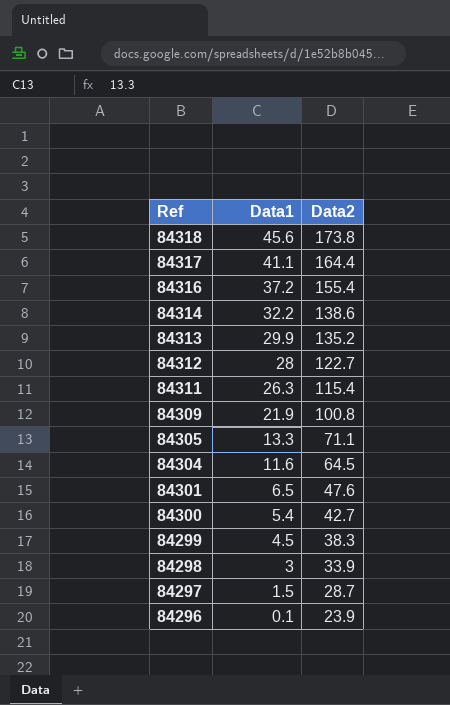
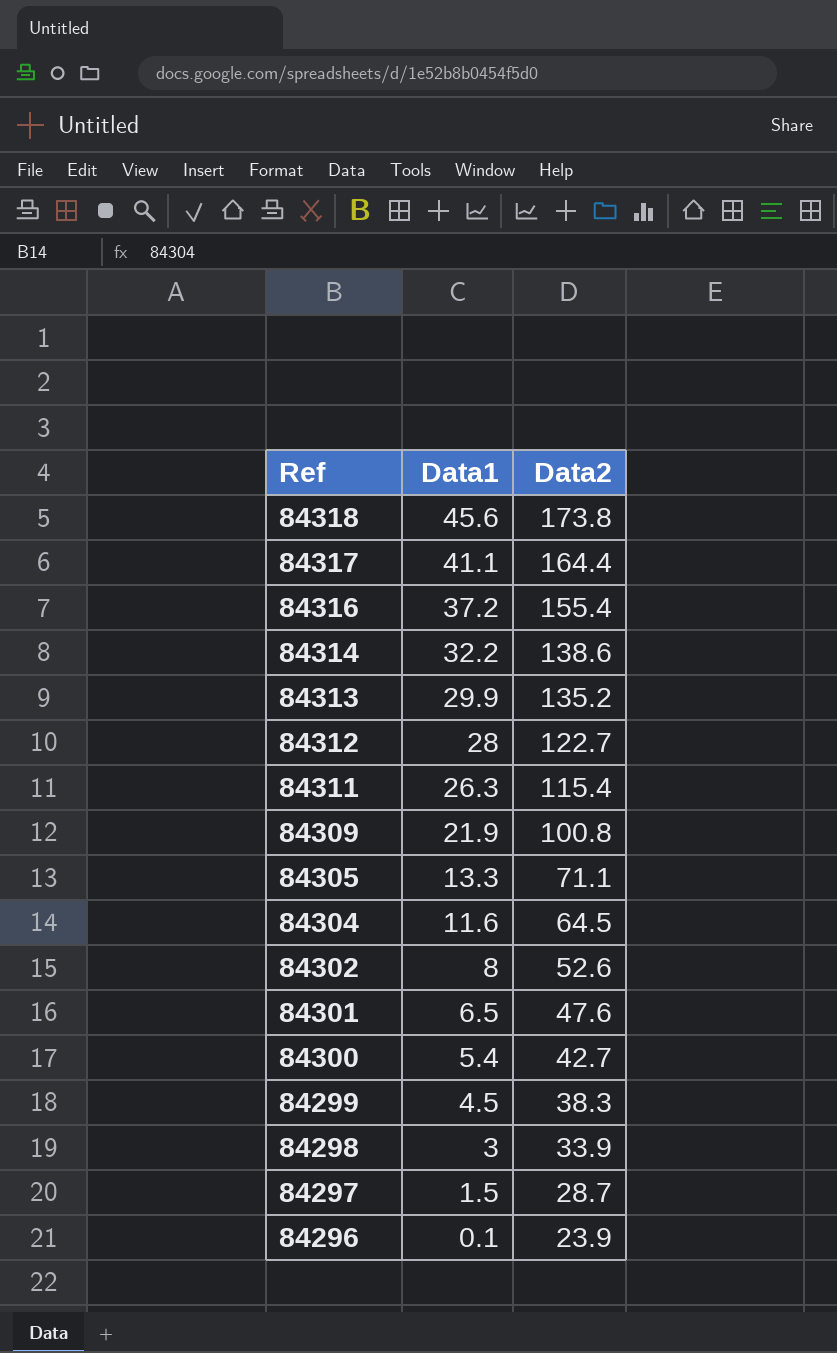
row 84302: none -> 8 | 52.6

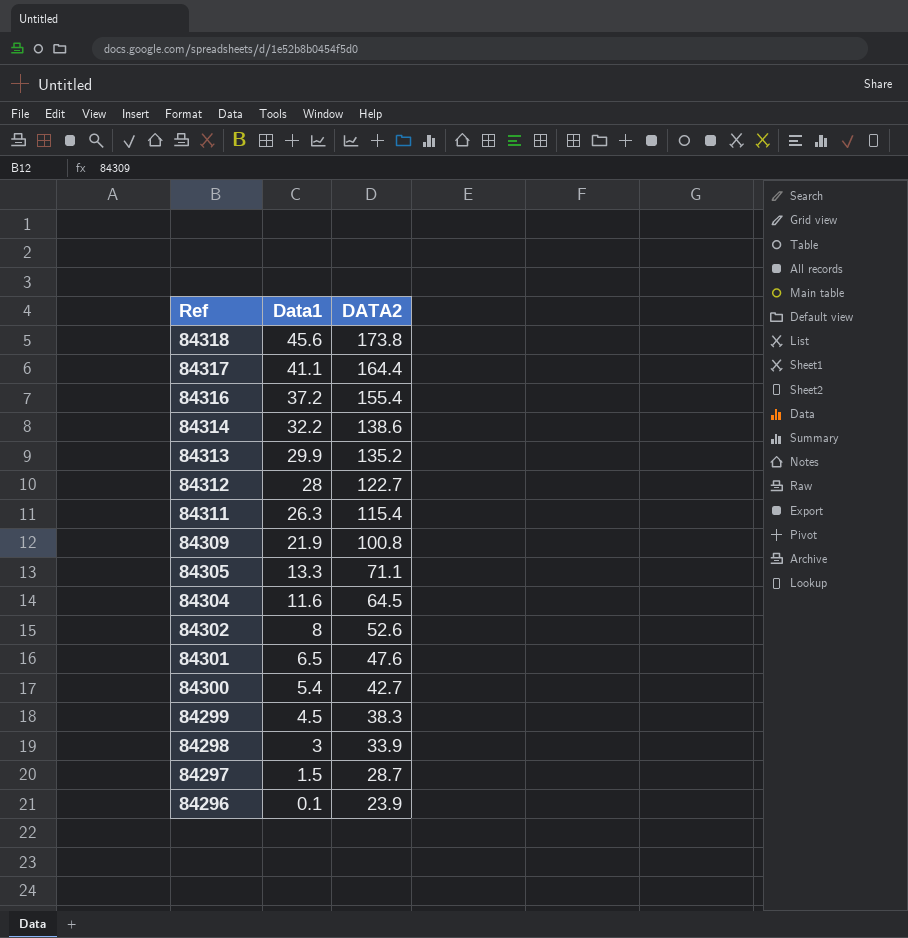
column name: Data2 -> DATA2

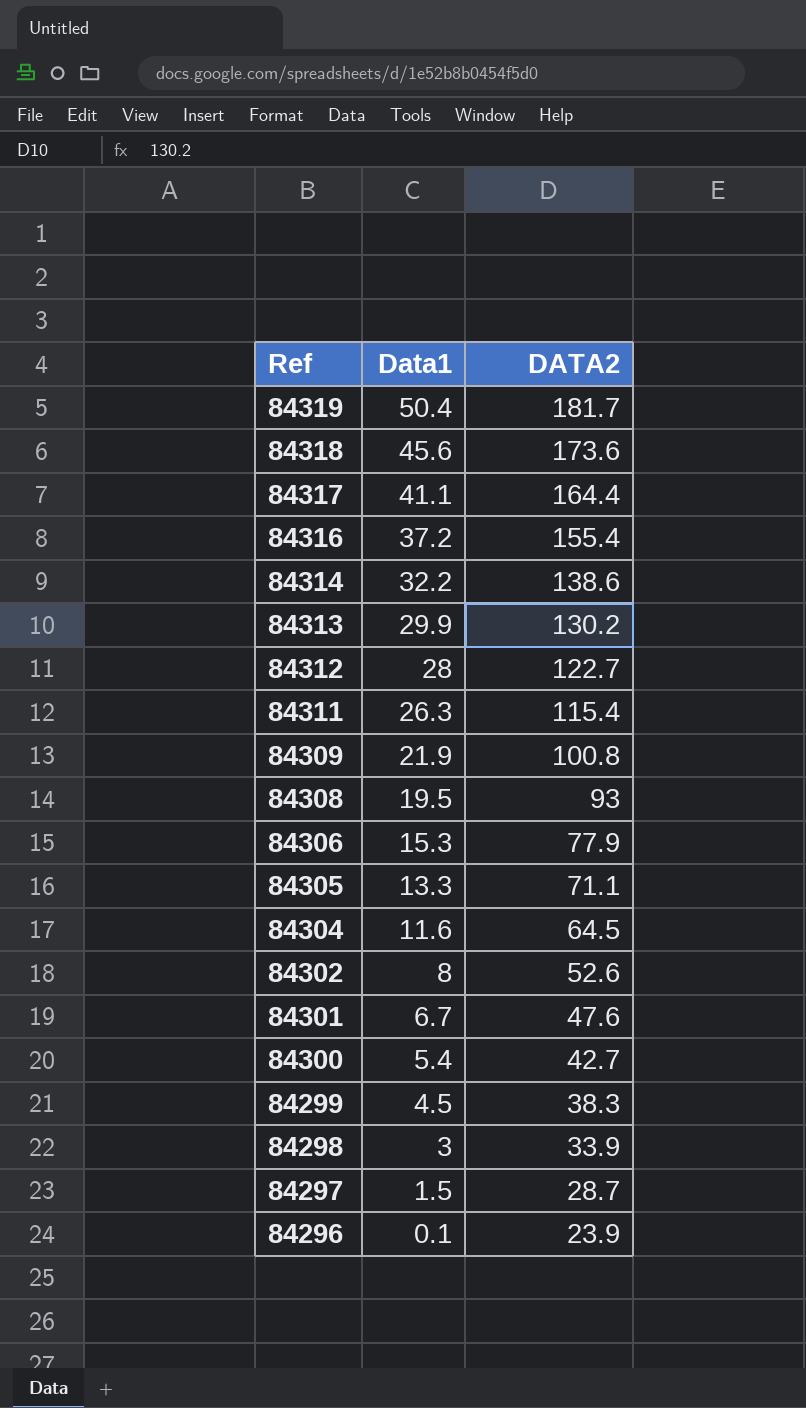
row 84319: none -> 50.4 | 181.7
84318 | DATA2: 173.8 -> 173.6
84313 | DATA2: 135.2 -> 130.2
row 84308: none -> 19.5 | 93
row 84306: none -> 15.3 | 77.9
84301 | Data1: 6.5 -> 6.7

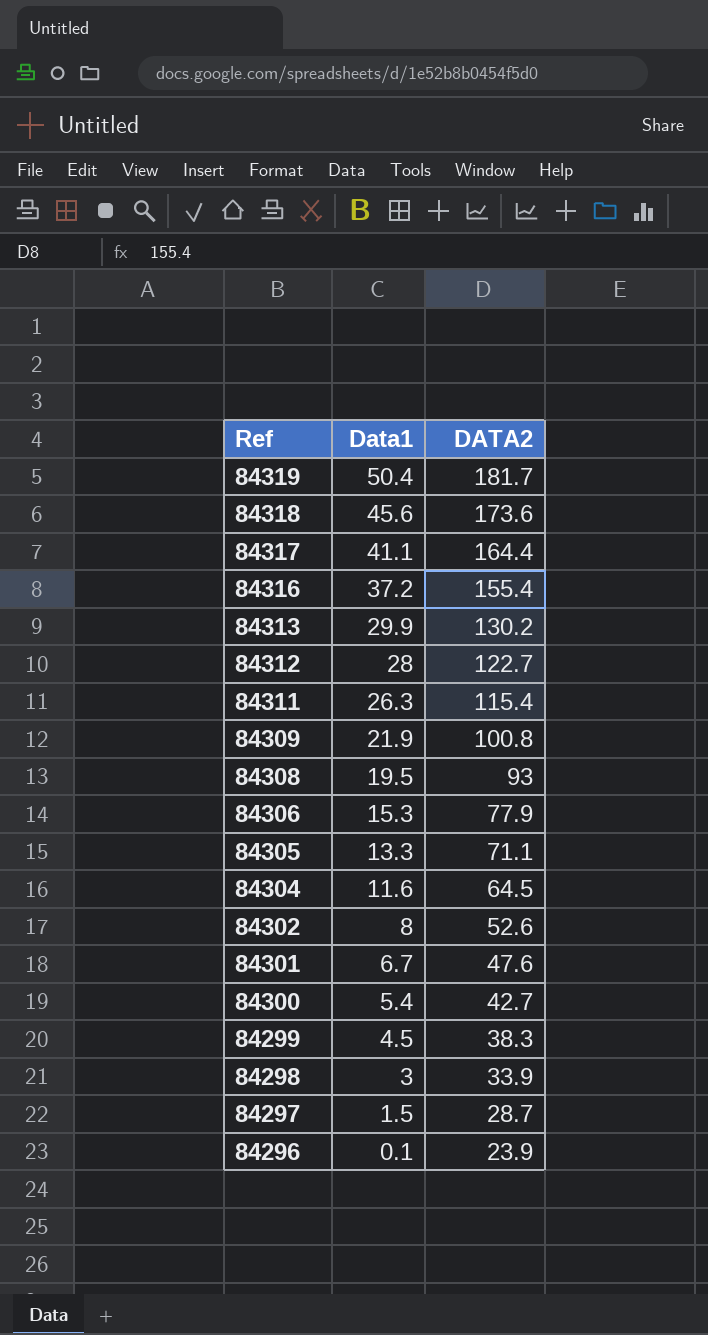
row 84314: 32.2 | 138.6 -> none

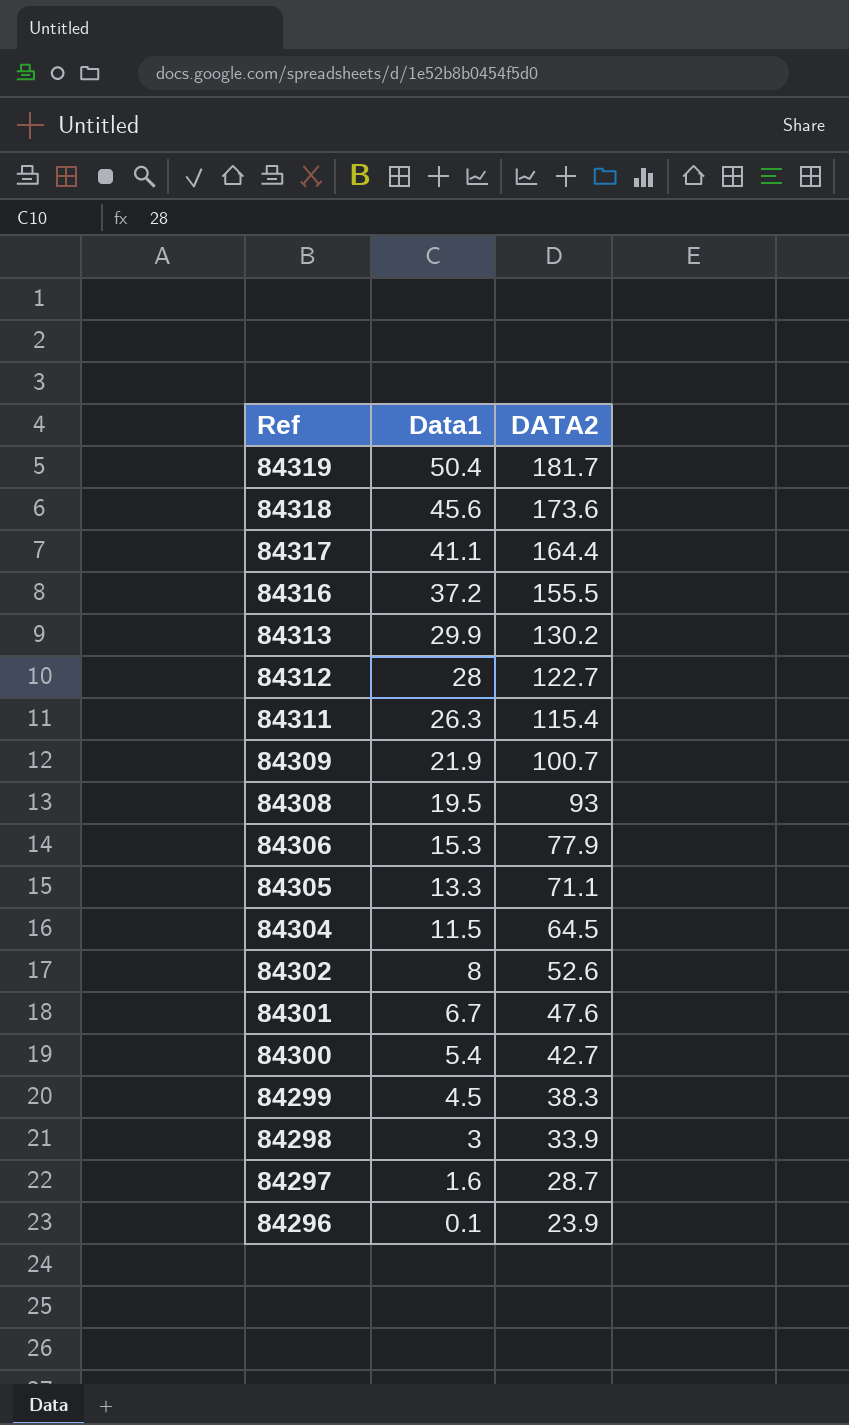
84316 | DATA2: 155.4 -> 155.5
84309 | DATA2: 100.8 -> 100.7
84304 | Data1: 11.6 -> 11.5
84297 | Data1: 1.5 -> 1.6

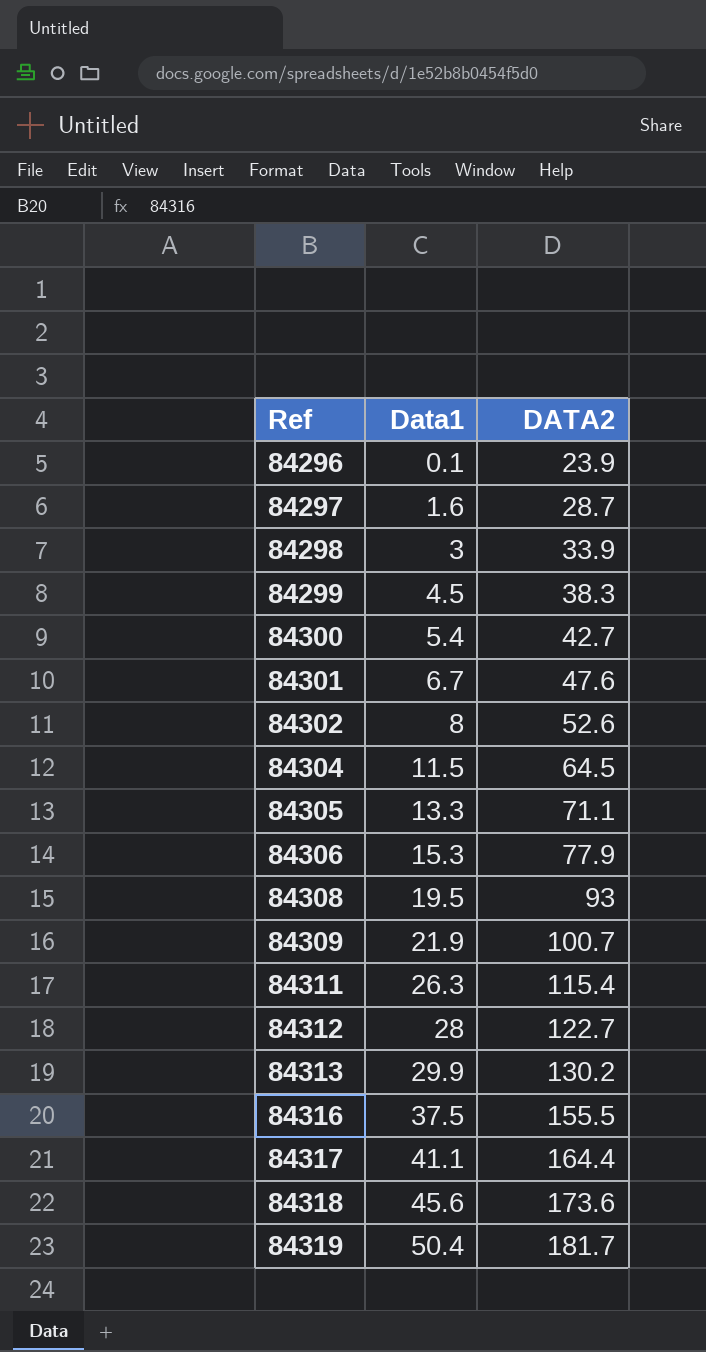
row order: Ref descending -> Ref ascending
84316 | Data1: 37.2 -> 37.5

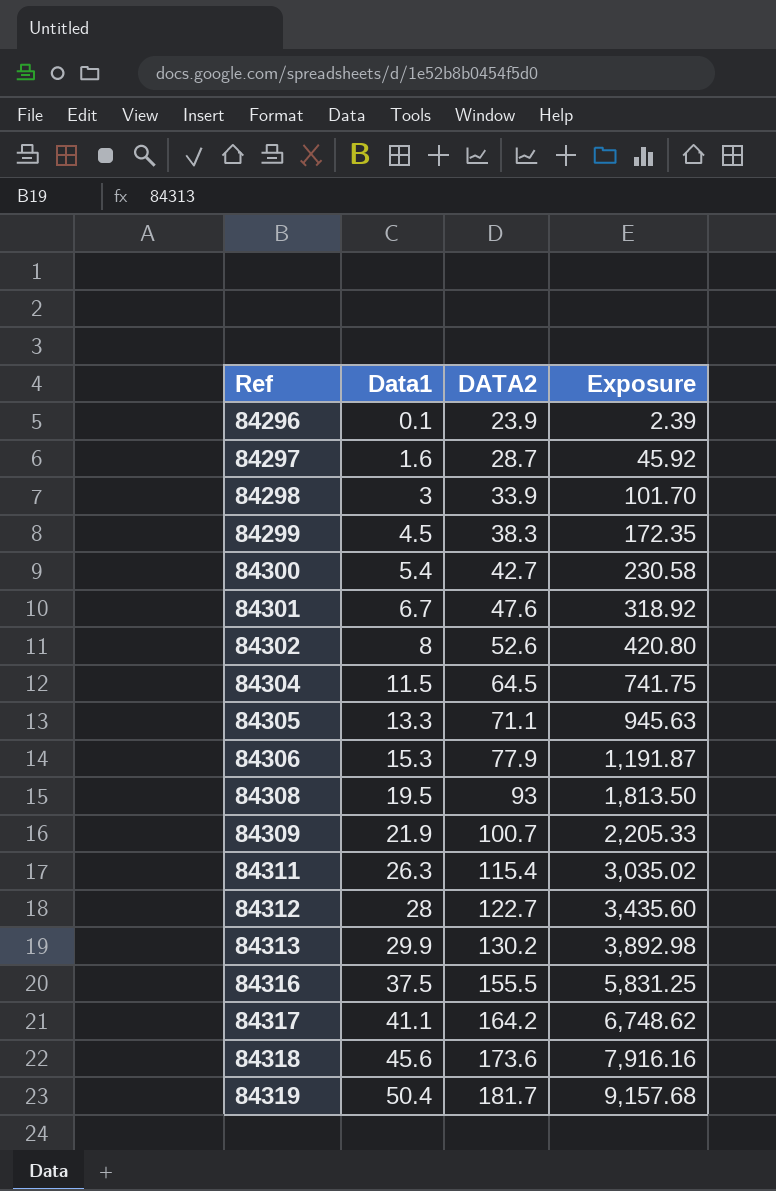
column Exposure | formula: none -> [Data1] * [DATA2]
84317 | DATA2: 164.4 -> 164.2

